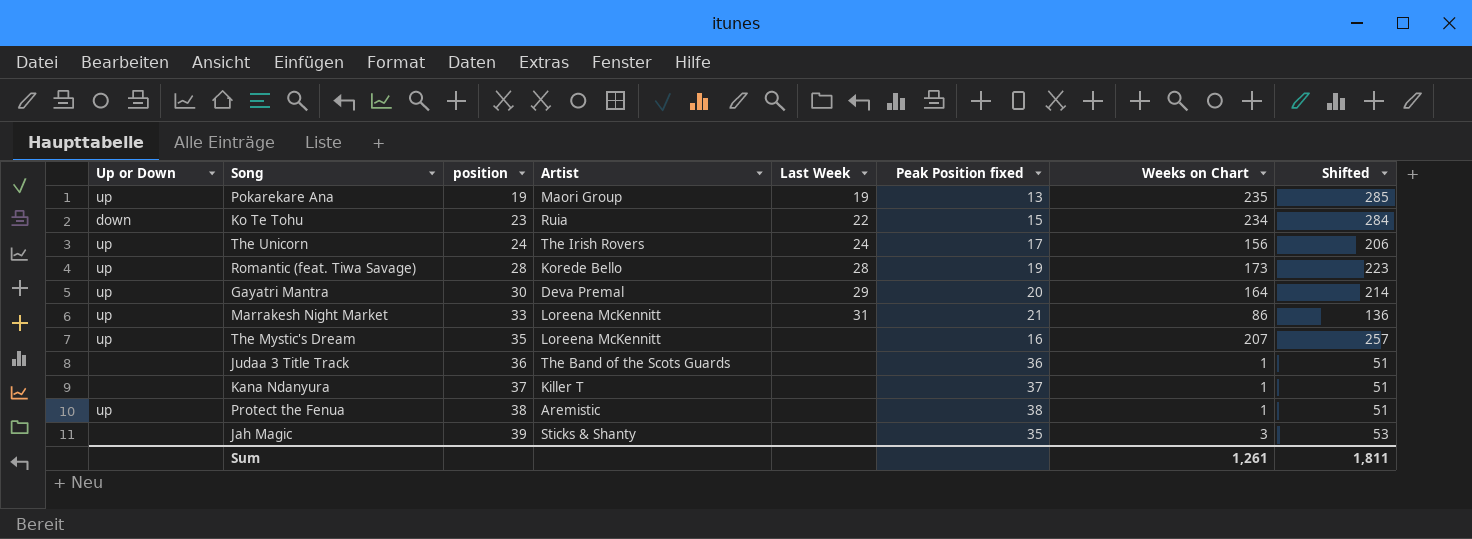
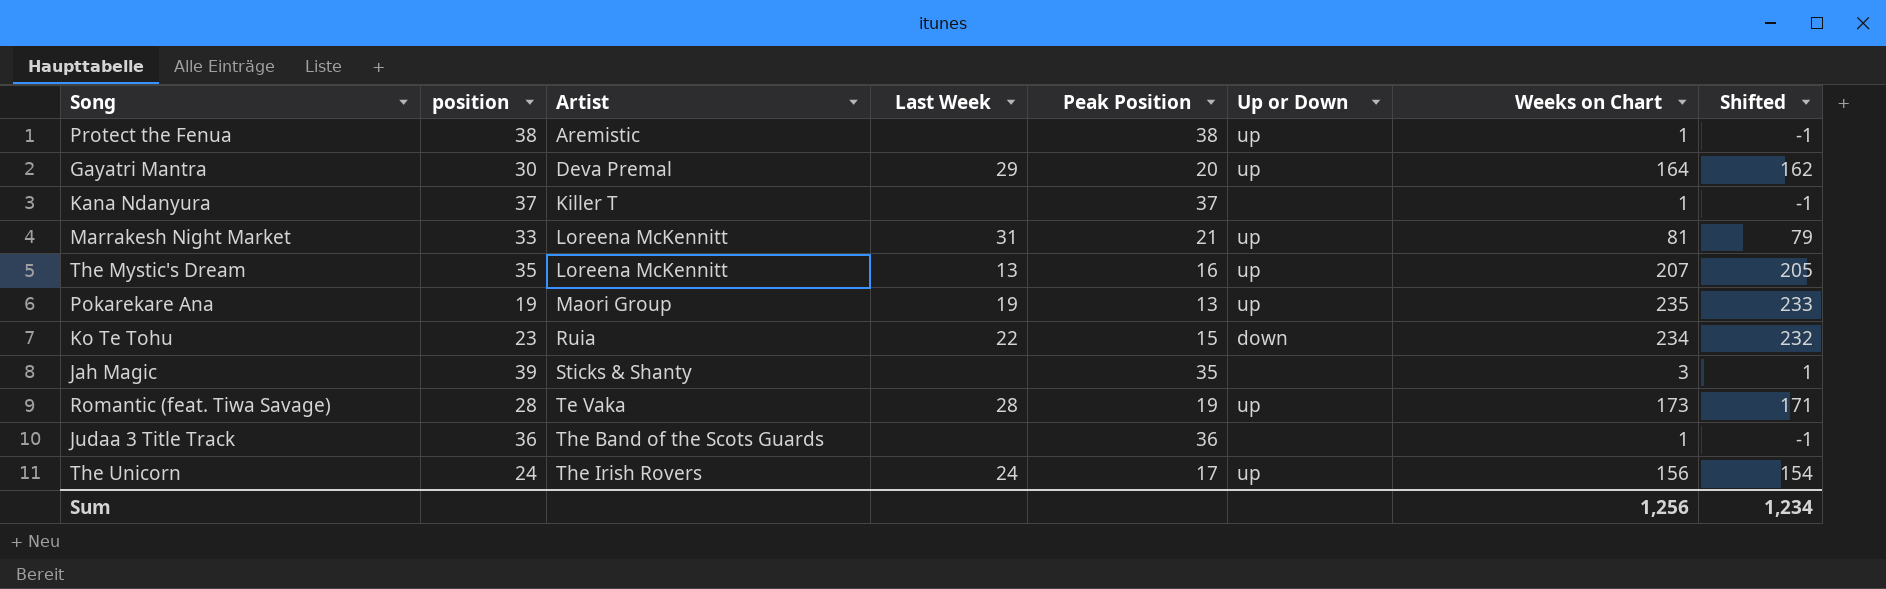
row order: position ascending -> Artist ascending
column name: Peak Position fixed -> Peak Position
column Up or Down | position: 1 -> 6
column Shifted | formula: [Weeks on Chart] + 50 -> [Weeks on Chart] - 2
Marrakesh Night Market | Weeks on Chart: 86 -> 81
The Mystic's Dream | Last Week: none -> 13
Romantic (feat. Tiwa Savage) | Artist: Korede Bello -> Te Vaka
Sum | Weeks on Chart: 1,261 -> 1,256
Sum | Shifted: 1,811 -> 1,234

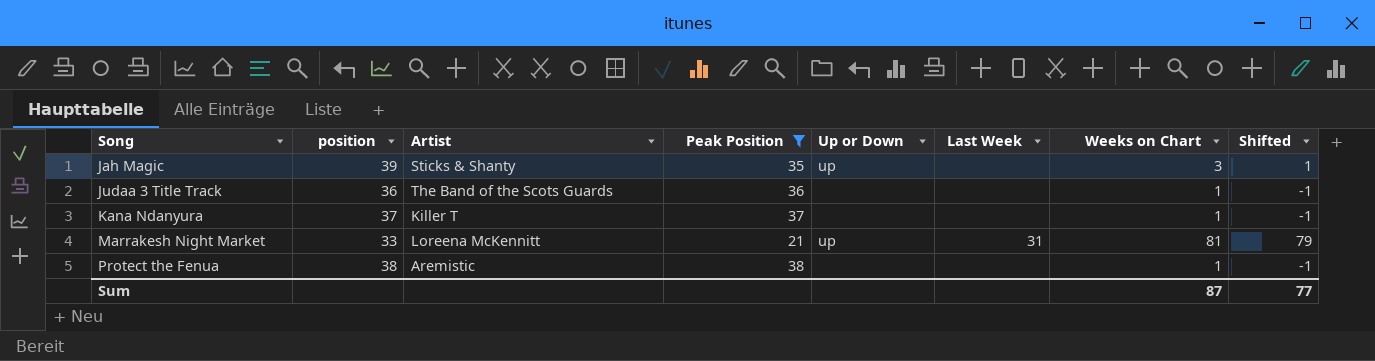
filter: none -> Peak Position >= 21
row order: Artist ascending -> Song ascending
column Last Week | position: 4 -> 6
Jah Magic | Up or Down: none -> up
Protect the Fenua | Up or Down: up -> none
Sum | Weeks on Chart: 1,256 -> 87
Sum | Shifted: 1,234 -> 77

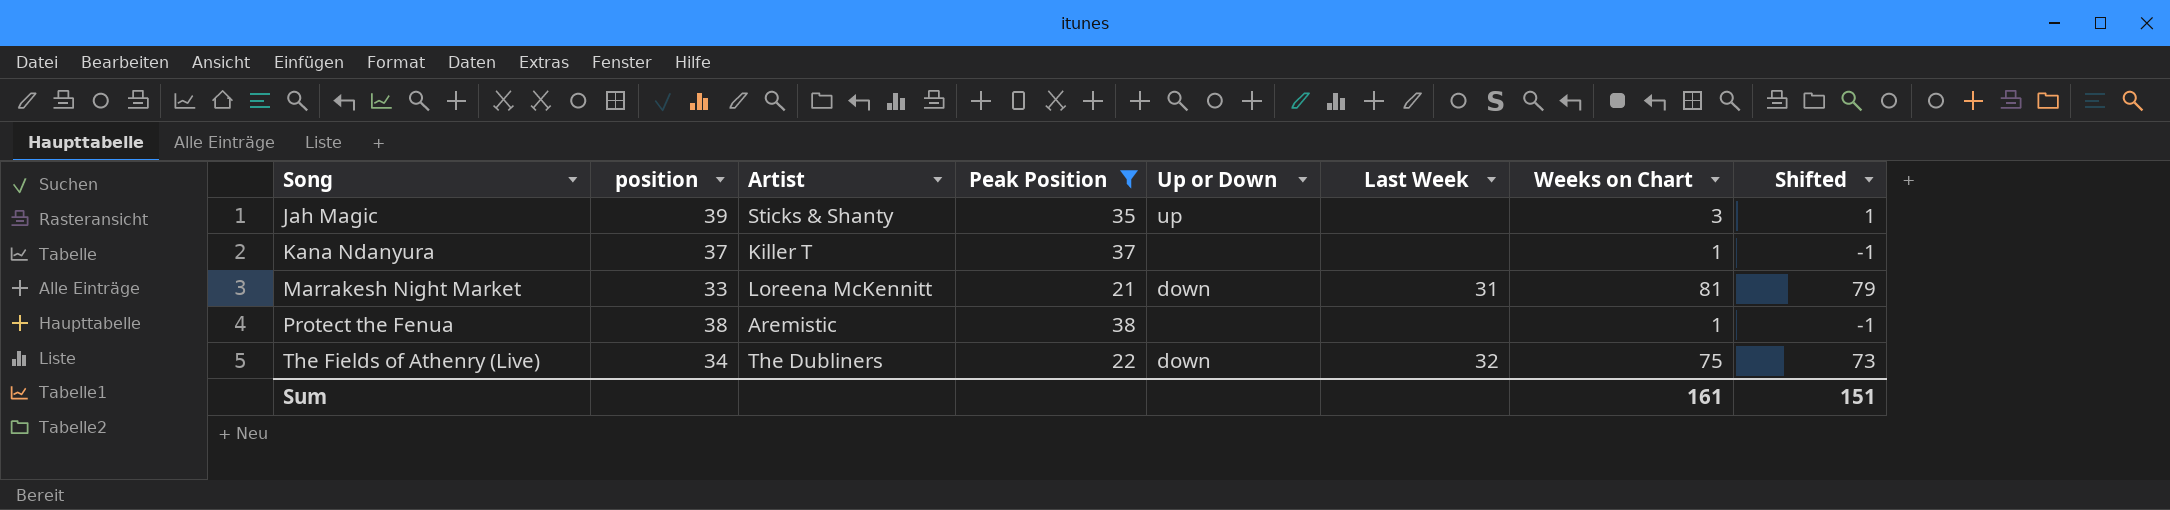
row Judaa 3 Title Track: 36 | The Band of the Scots Guards | 36 | none | none | 1 | -1 -> none
Marrakesh Night Market | Up or Down: up -> down
row The Fields of Athenry (Live): none -> 34 | The Dubliners | 22 | down | 32 | 75 | 73
Sum | Weeks on Chart: 87 -> 161
Sum | Shifted: 77 -> 151

